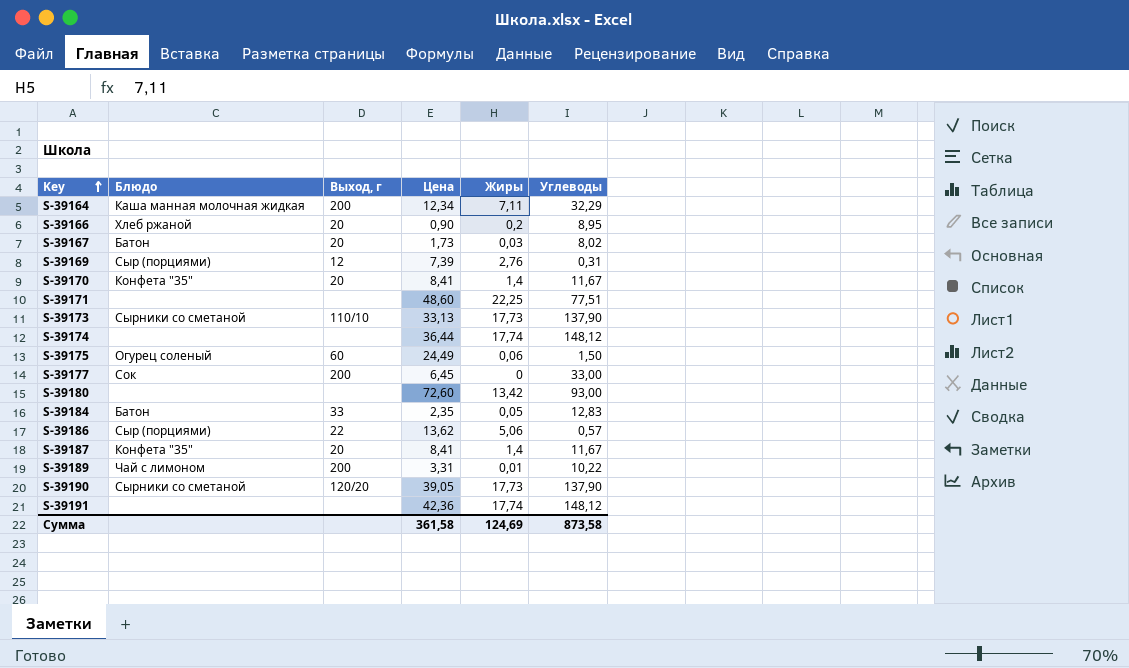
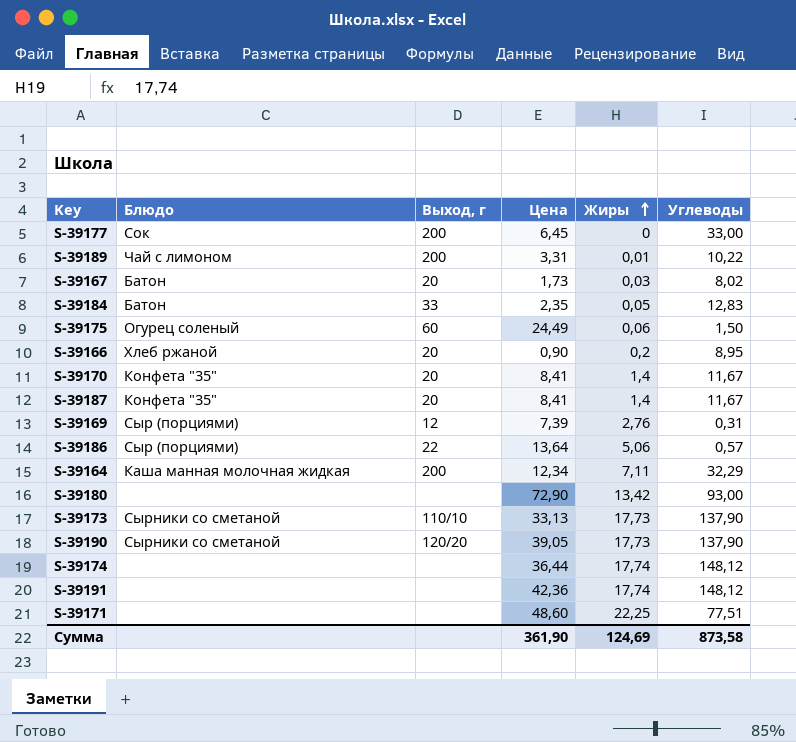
row order: Key ascending -> Жиры ascending
S-39186 | Цена: 13,62 -> 13,64
S-39180 | Цена: 72,60 -> 72,90
Сумма | Цена: 361,58 -> 361,90

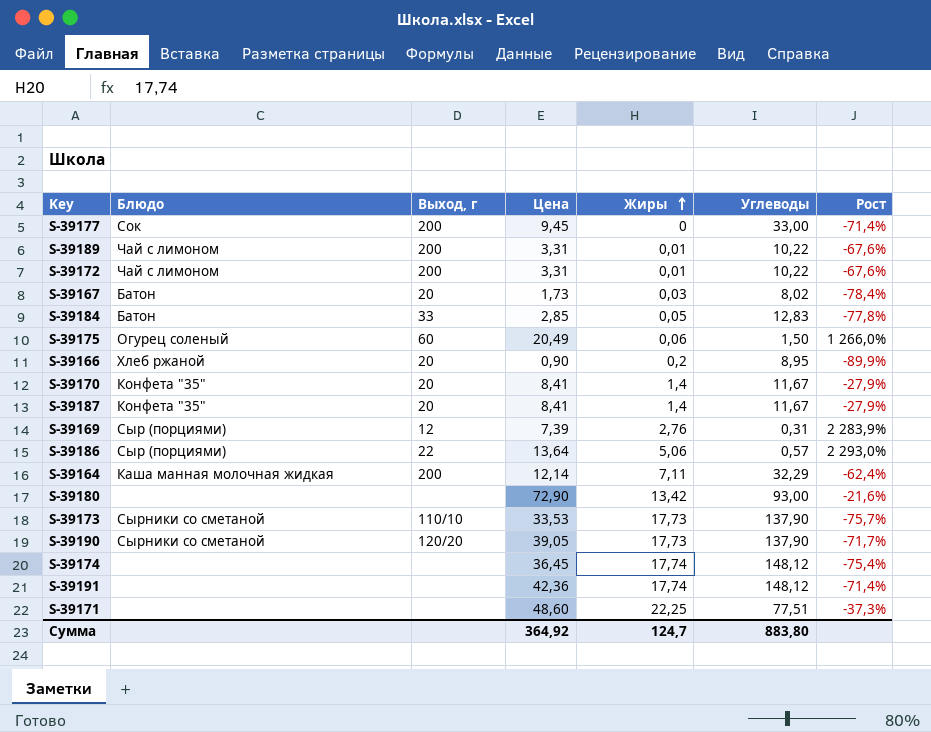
column Рост | formula: none -> ([Цена] - [Углеводы]) / [Углеводы]
S-39177 | Цена: 6,45 -> 9,45
row S-39172: none -> Чай с лимоном | 200 | 3,31 | 0,01 | 10,22 | -67,6%
S-39184 | Цена: 2,35 -> 2,85
S-39175 | Цена: 24,49 -> 20,49
S-39164 | Цена: 12,34 -> 12,14
S-39173 | Цена: 33,13 -> 33,53
S-39174 | Цена: 36,44 -> 36,45
Сумма | Цена: 361,90 -> 364,92
Сумма | Жиры: 124,69 -> 124,7
Сумма | Углеводы: 873,58 -> 883,80

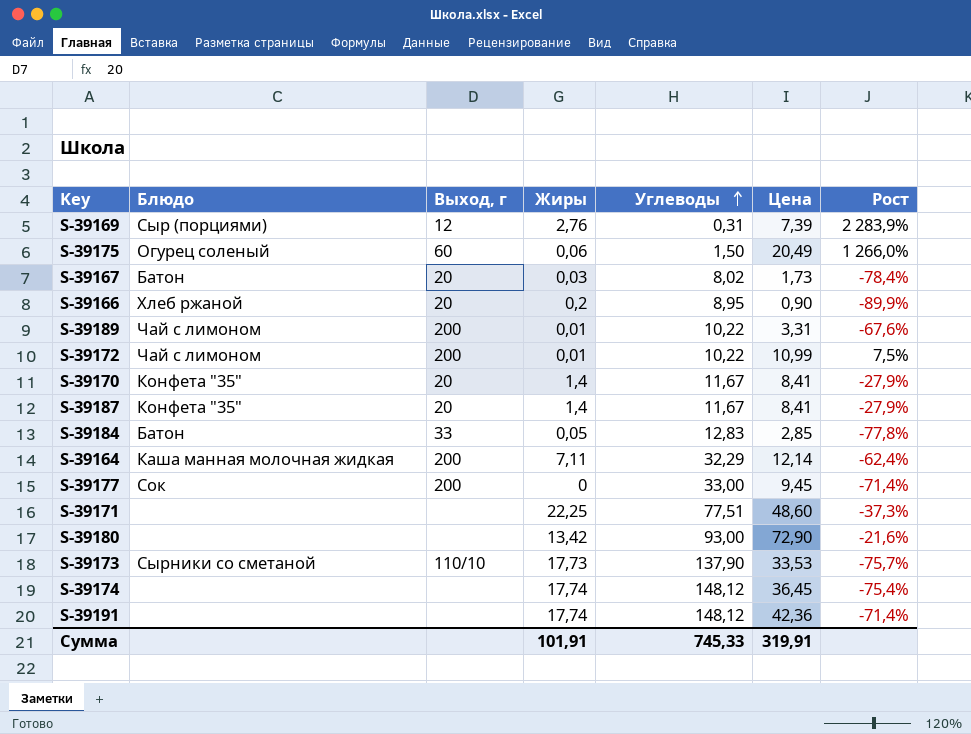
row order: Жиры ascending -> Углеводы ascending
column Цена | position: 4 -> 6
row S-39186: Сыр (порциями) | 22 | 13,64 | 5,06 | 0,57 | 2 293,0% -> none
row S-39190: Сырники со сметаной | 120/20 | 39,05 | 17,73 | 137,90 | -71,7% -> none
S-39172 | Цена: 3,31 -> 10,99
S-39172 | Рост: -67,6% -> 7,5%
Сумма | Жиры: 124,7 -> 101,91
Сумма | Углеводы: 883,80 -> 745,33
Сумма | Цена: 364,92 -> 319,91

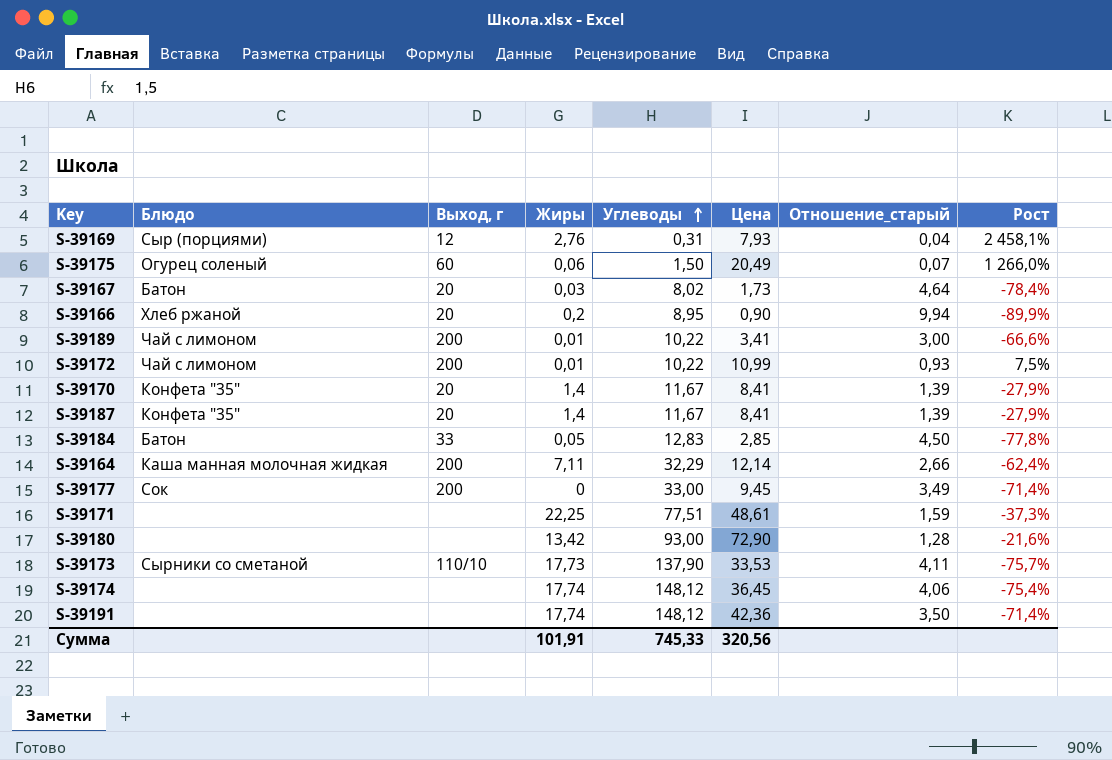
column Отношение_старый | formula: none -> [Углеводы] / [Цена]
S-39169 | Цена: 7,39 -> 7,93
S-39169 | Рост: 2 283,9% -> 2 458,1%
S-39189 | Цена: 3,31 -> 3,41
S-39189 | Рост: -67,6% -> -66,6%
S-39171 | Цена: 48,60 -> 48,61
Сумма | Цена: 319,91 -> 320,56

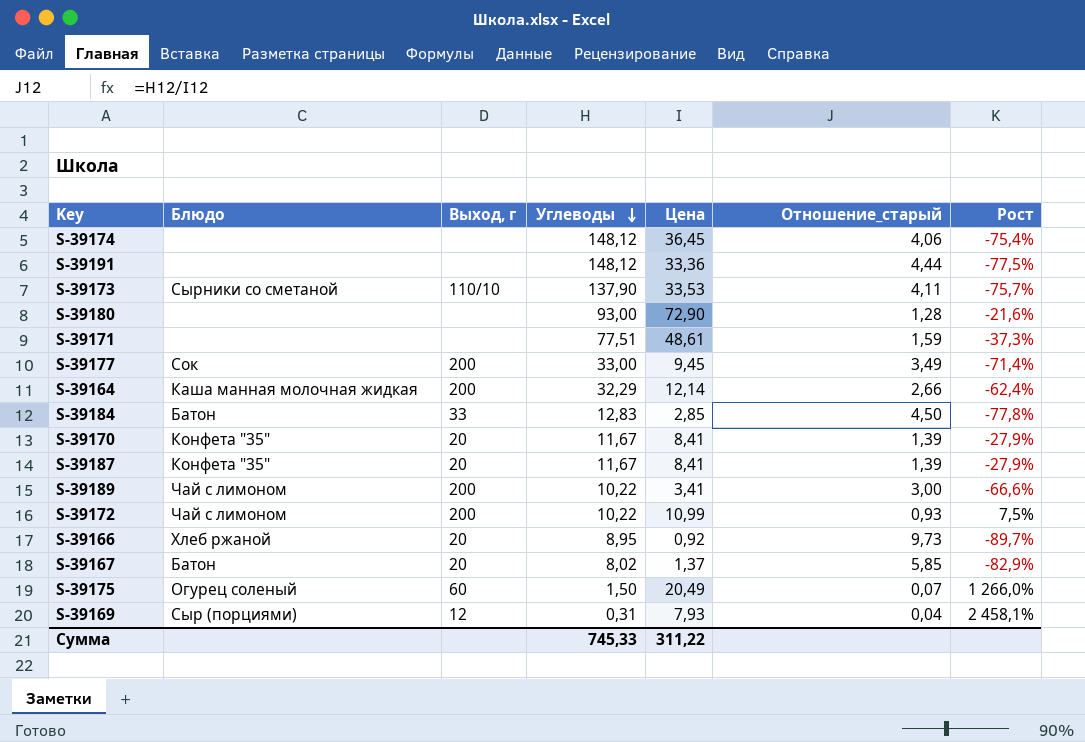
row order: Углеводы ascending -> Углеводы descending
column Жиры | position: 4 -> none
S-39191 | Цена: 42,36 -> 33,36
S-39191 | Отношение_старый: 3,50 -> 4,44
S-39191 | Рост: -71,4% -> -77,5%
S-39166 | Цена: 0,90 -> 0,92
S-39166 | Отношение_старый: 9,94 -> 9,73
S-39166 | Рост: -89,9% -> -89,7%
S-39167 | Цена: 1,73 -> 1,37
S-39167 | Отношение_старый: 4,64 -> 5,85
S-39167 | Рост: -78,4% -> -82,9%
Сумма | Цена: 320,56 -> 311,22

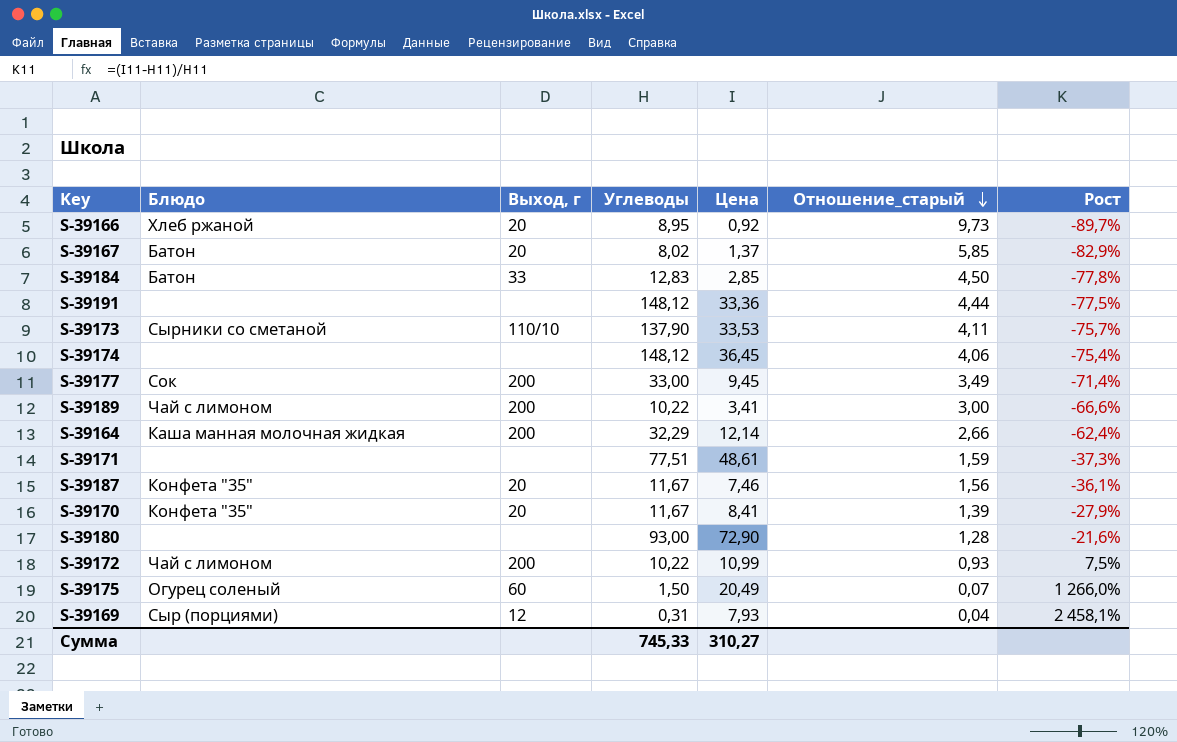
row order: Углеводы descending -> Отношение_старый descending
S-39187 | Цена: 8,41 -> 7,46
S-39187 | Отношение_старый: 1,39 -> 1,56
S-39187 | Рост: -27,9% -> -36,1%
Сумма | Цена: 311,22 -> 310,27

